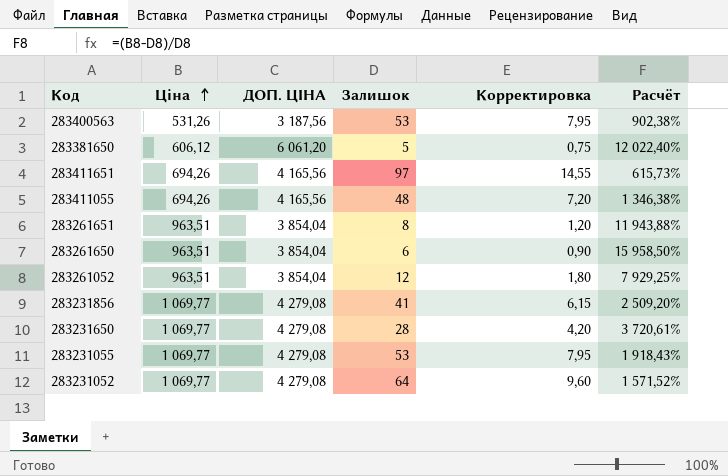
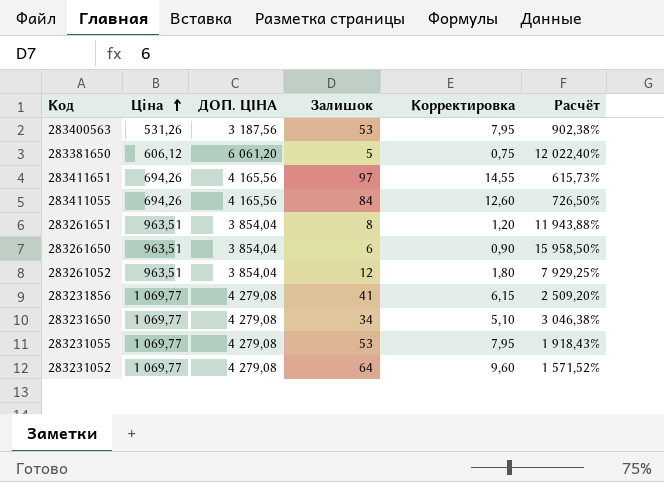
283411055 | Залишок: 48 -> 84
283411055 | Корректировка: 7,20 -> 12,60
283411055 | Расчёт: 1 346,38% -> 726,50%
283231650 | Залишок: 28 -> 34
283231650 | Корректировка: 4,20 -> 5,10
283231650 | Расчёт: 3 720,61% -> 3 046,38%

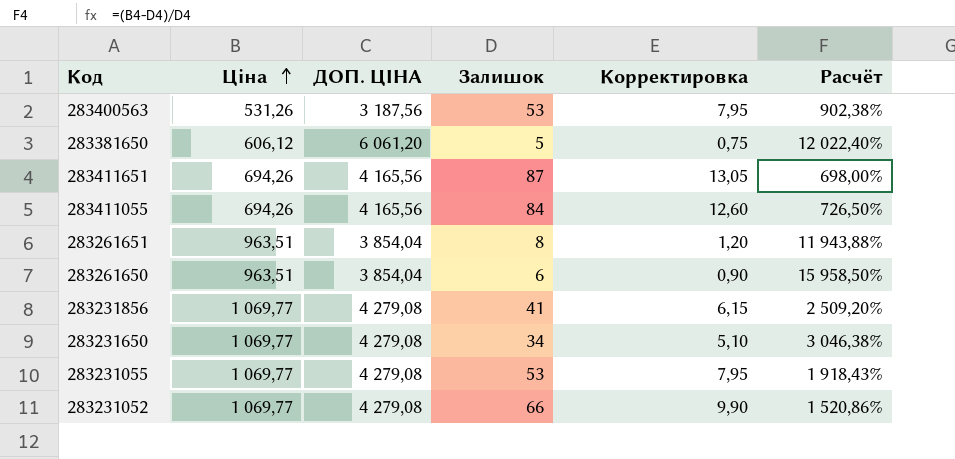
row 283261052: 963,51 | 3 854,04 | 12 | 1,80 | 7 929,25% -> none
283411651 | Залишок: 97 -> 87
283411651 | Корректировка: 14,55 -> 13,05
283411651 | Расчёт: 615,73% -> 698,00%
283231052 | Залишок: 64 -> 66
283231052 | Корректировка: 9,60 -> 9,90
283231052 | Расчёт: 1 571,52% -> 1 520,86%

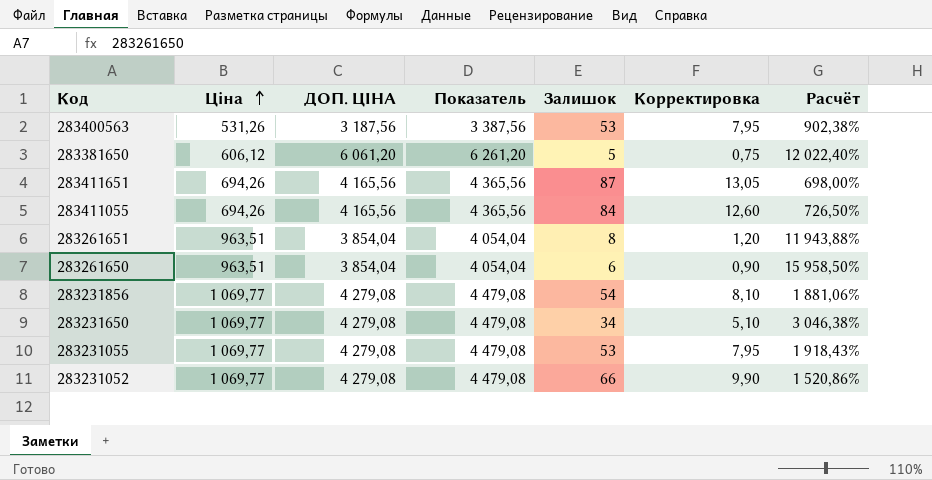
column Показатель | formula: none -> [ДОП. ЦІНА] + 200
283231856 | Залишок: 41 -> 54
283231856 | Корректировка: 6,15 -> 8,10
283231856 | Расчёт: 2 509,20% -> 1 881,06%

